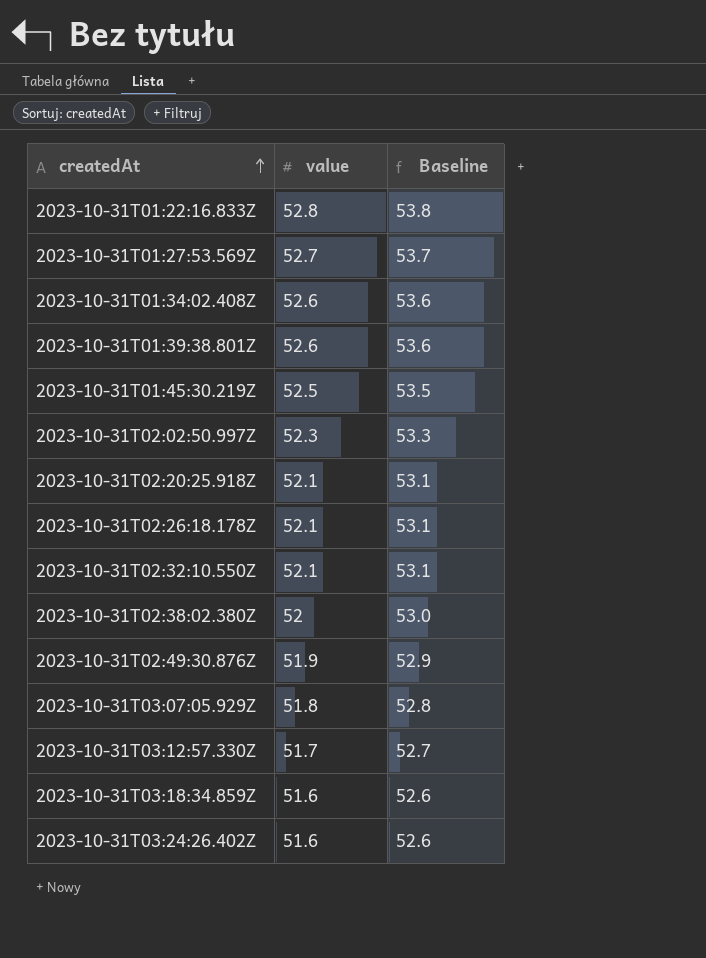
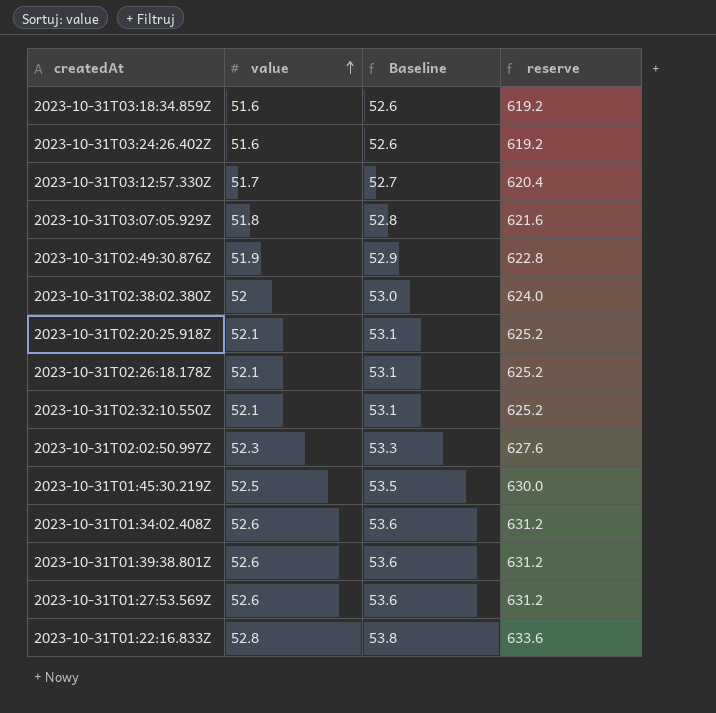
row order: createdAt ascending -> value ascending
column reserve | formula: none -> [value] * 12
2023-10-31T01:27:53.569Z | value: 52.7 -> 52.6
2023-10-31T01:27:53.569Z | Baseline: 53.7 -> 53.6

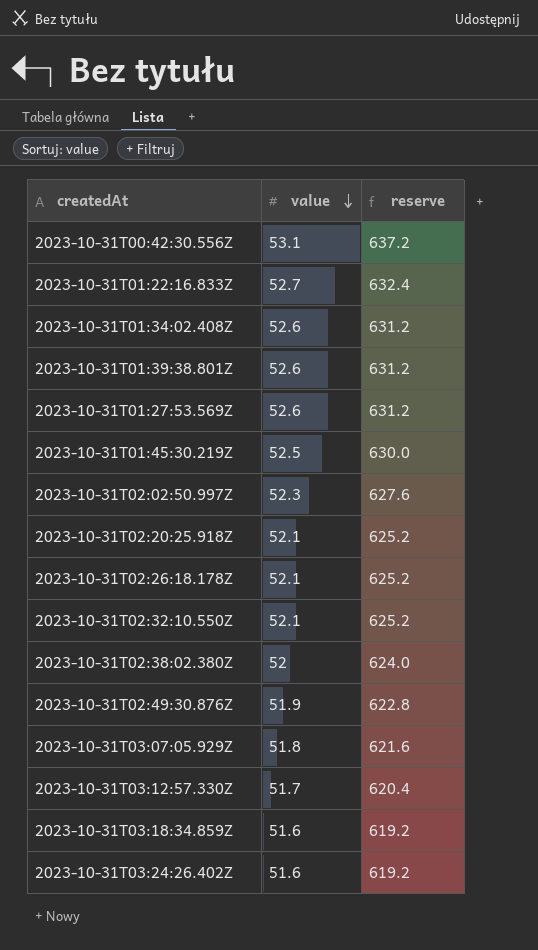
row order: value ascending -> value descending
column Baseline | formula: [value] + 1 -> none
row 2023-10-31T00:42:30.556Z: none -> 53.1 | 637.2
2023-10-31T01:22:16.833Z | value: 52.8 -> 52.7
2023-10-31T01:22:16.833Z | reserve: 633.6 -> 632.4

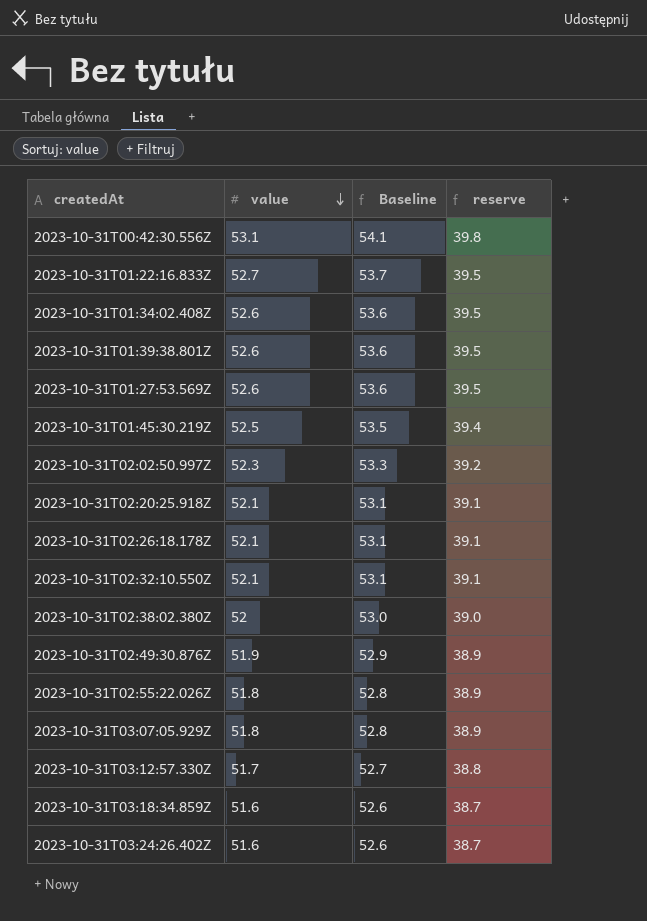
column Baseline | formula: none -> [value] + 1
column reserve | formula: [value] * 12 -> [value] * 0.75
row 2023-10-31T02:55:22.026Z: none -> 51.8 | 52.8 | 38.9

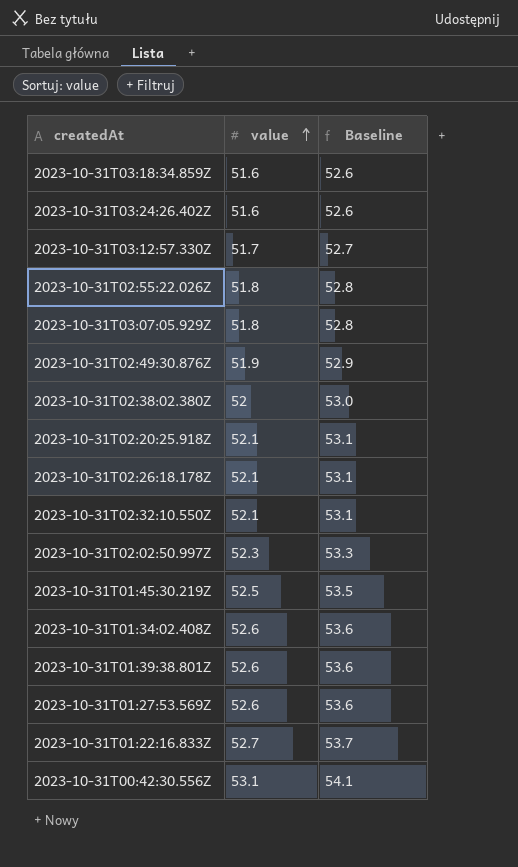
row order: value descending -> value ascending
column reserve | formula: [value] * 0.75 -> none

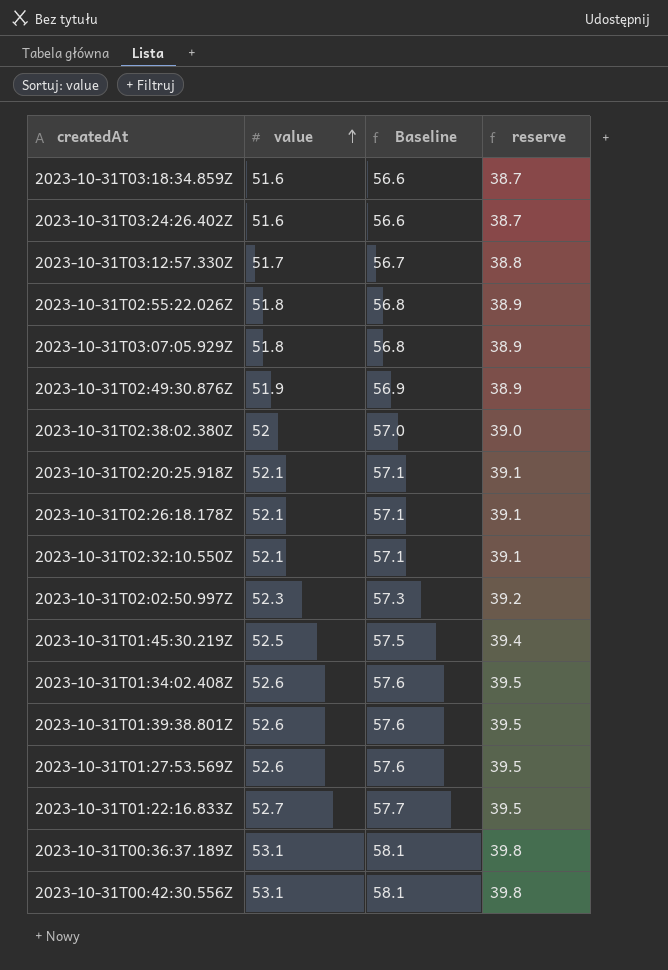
column Baseline | formula: [value] + 1 -> [value] + 5
column reserve | formula: none -> [value] * 0.75
row 2023-10-31T00:36:37.189Z: none -> 53.1 | 58.1 | 39.8

